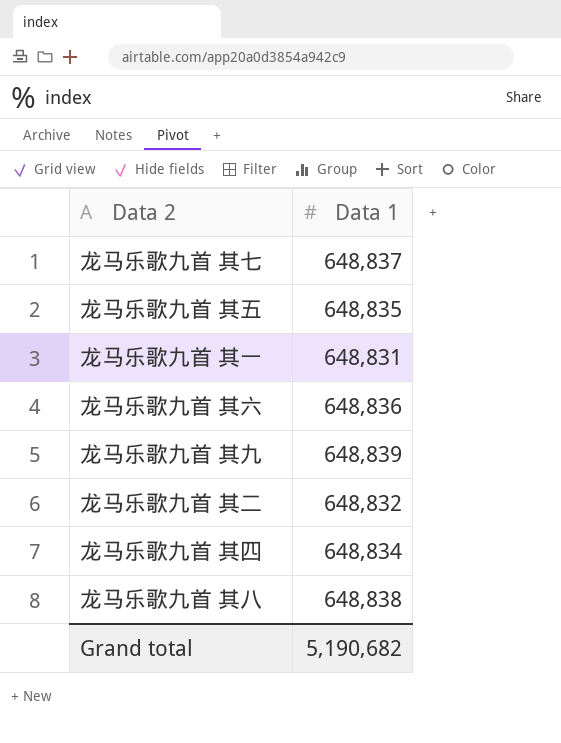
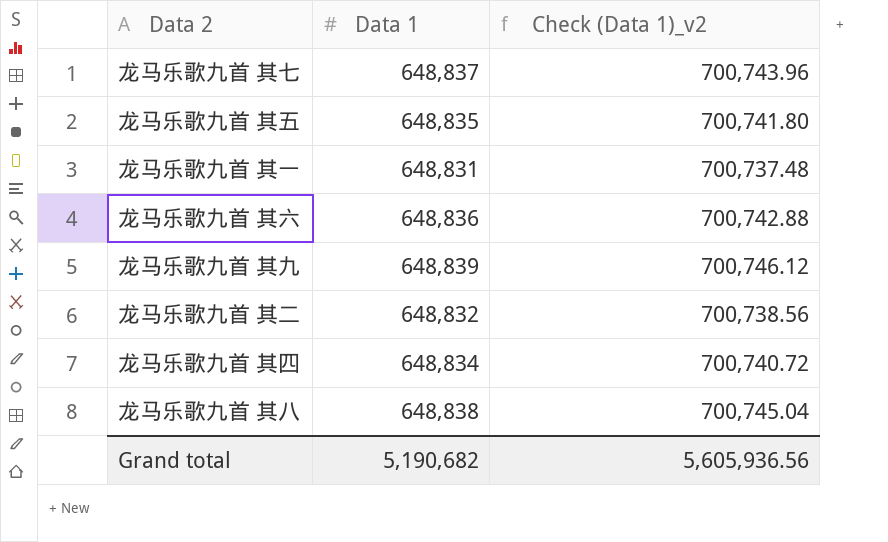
column Check (Data 1)_v2 | formula: none -> [Data 1] * 1.08

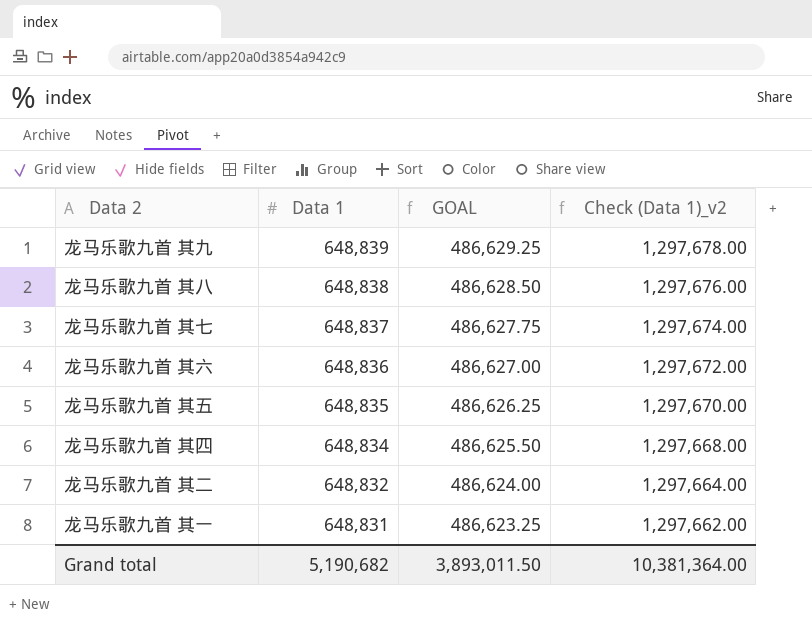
row order: none -> Data 1 descending
column GOAL | formula: none -> [Data 1] * 0.75
column Check (Data 1)_v2 | formula: [Data 1] * 1.08 -> [Data 1] * 2
Grand total | Check (Data 1)_v2: 5,605,936.56 -> 10,381,364.00

